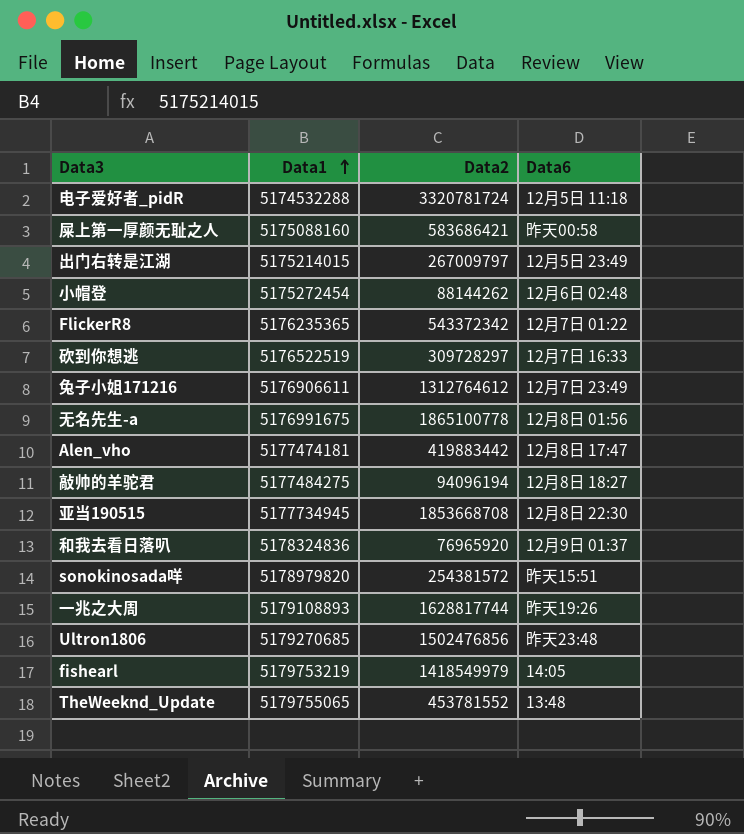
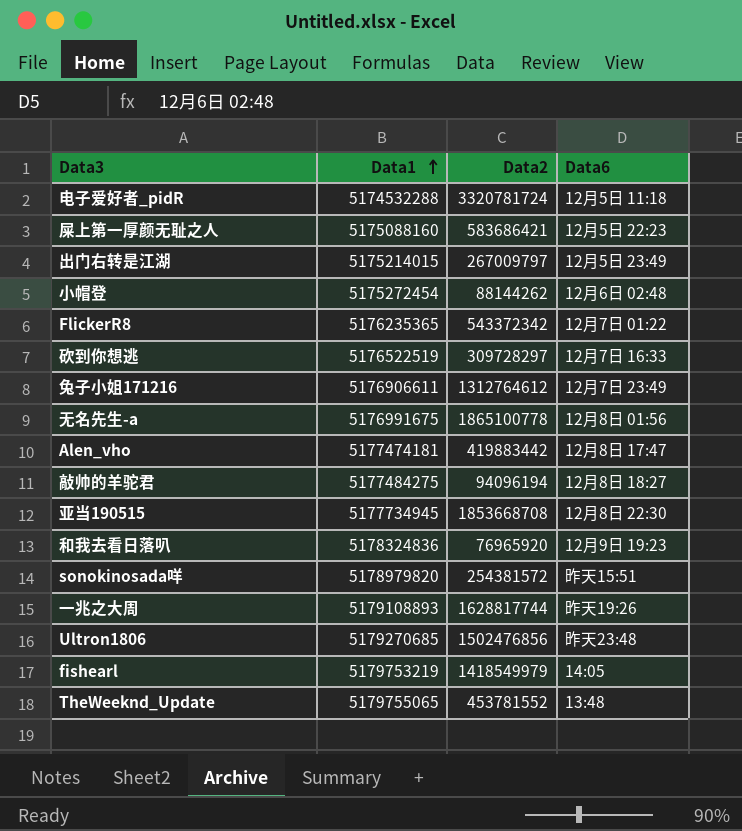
屎上第一厚颜无耻之人 | Data6: 昨天00:58 -> 12月5日 22:23
和我去看日落叭 | Data6: 12月9日 01:37 -> 12月9日 19:23

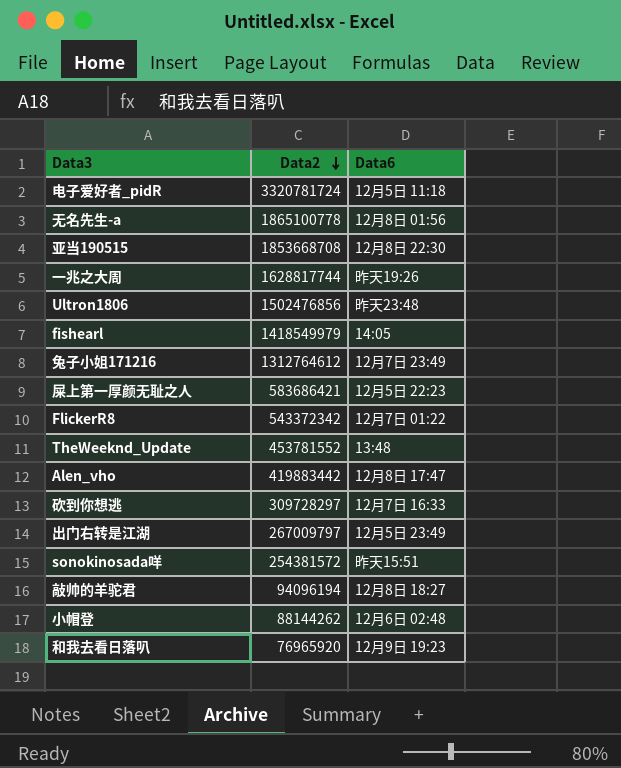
row order: Data1 ascending -> Data2 descending
column Data1 | position: 2 -> none

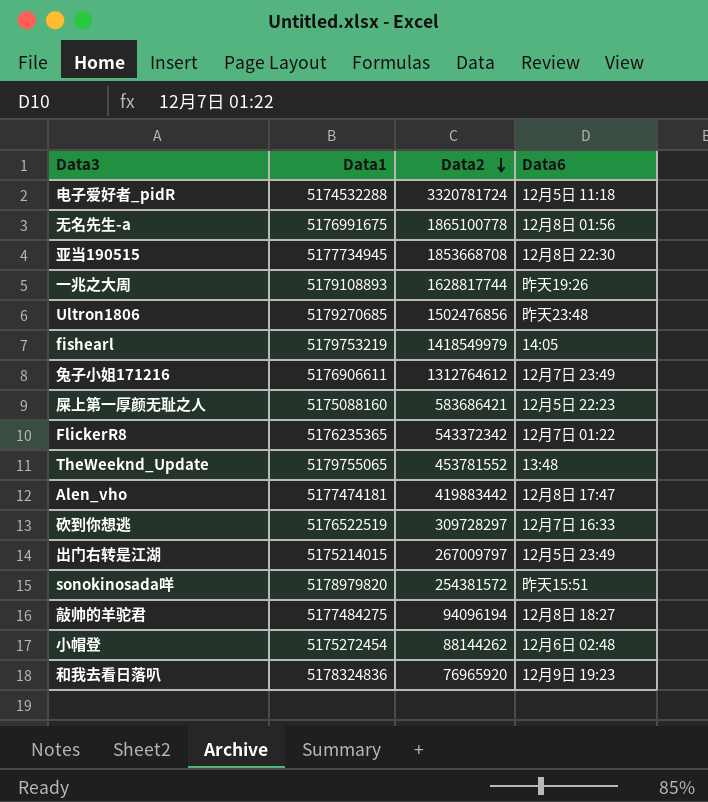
column Data1 | position: none -> 2

